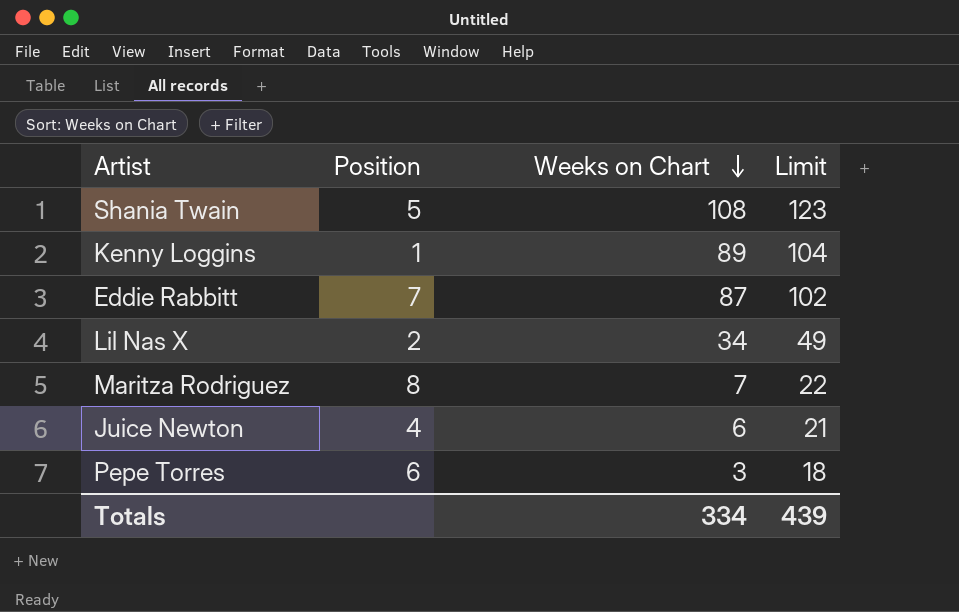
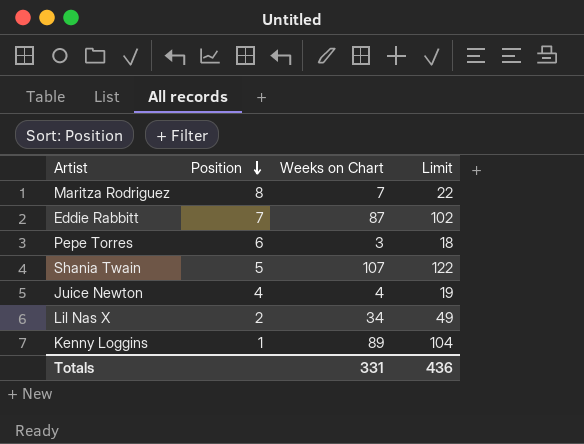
row order: Weeks on Chart descending -> Position descending
Shania Twain | Weeks on Chart: 108 -> 107
Shania Twain | Limit: 123 -> 122
Juice Newton | Weeks on Chart: 6 -> 4
Juice Newton | Limit: 21 -> 19
Totals | Weeks on Chart: 334 -> 331
Totals | Limit: 439 -> 436

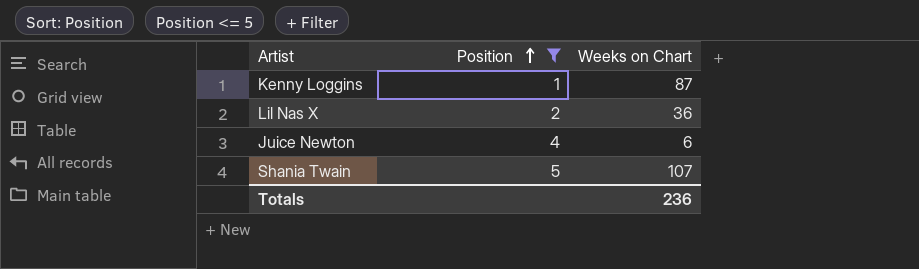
filter: none -> Position <= 5
row order: Position descending -> Position ascending
column Limit | formula: [Weeks on Chart] + 15 -> none
Kenny Loggins | Weeks on Chart: 89 -> 87
Lil Nas X | Weeks on Chart: 34 -> 36
Juice Newton | Weeks on Chart: 4 -> 6
Totals | Weeks on Chart: 331 -> 236

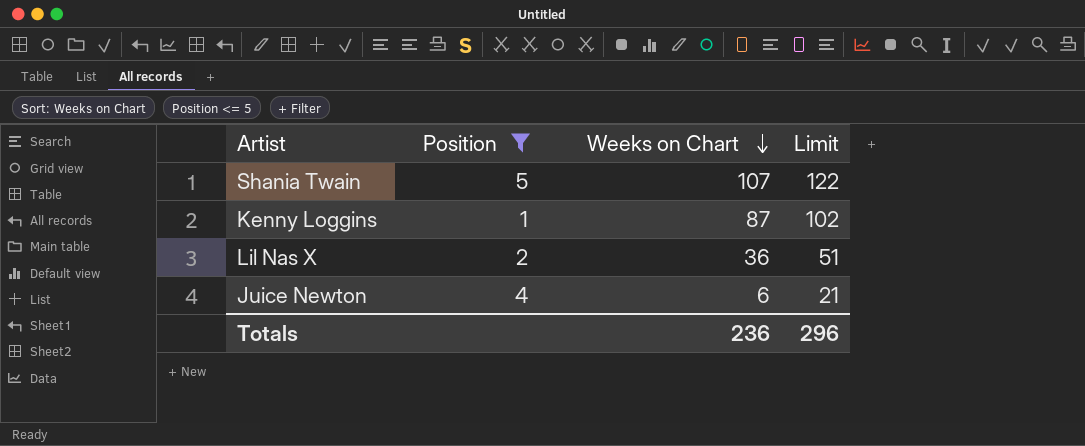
row order: Position ascending -> Weeks on Chart descending
column Limit | formula: none -> [Weeks on Chart] + 15

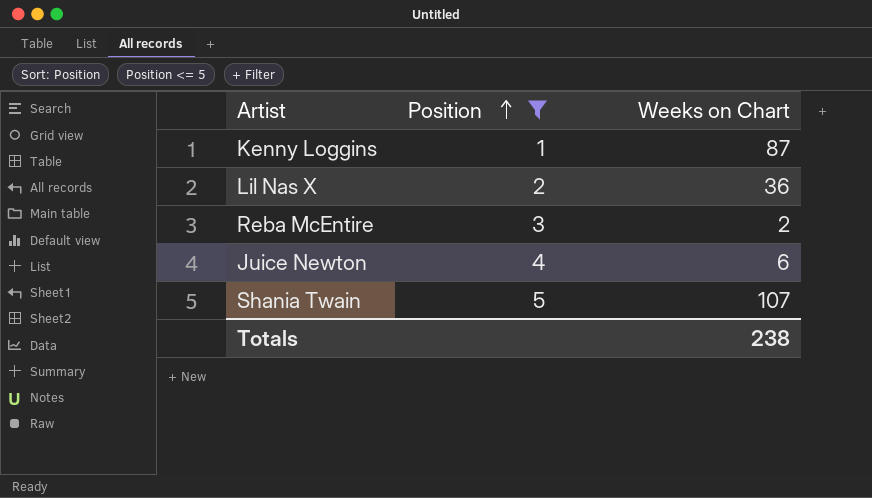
row order: Weeks on Chart descending -> Position ascending
column Limit | formula: [Weeks on Chart] + 15 -> none
row Reba McEntire: none -> 3 | 2
Totals | Weeks on Chart: 236 -> 238

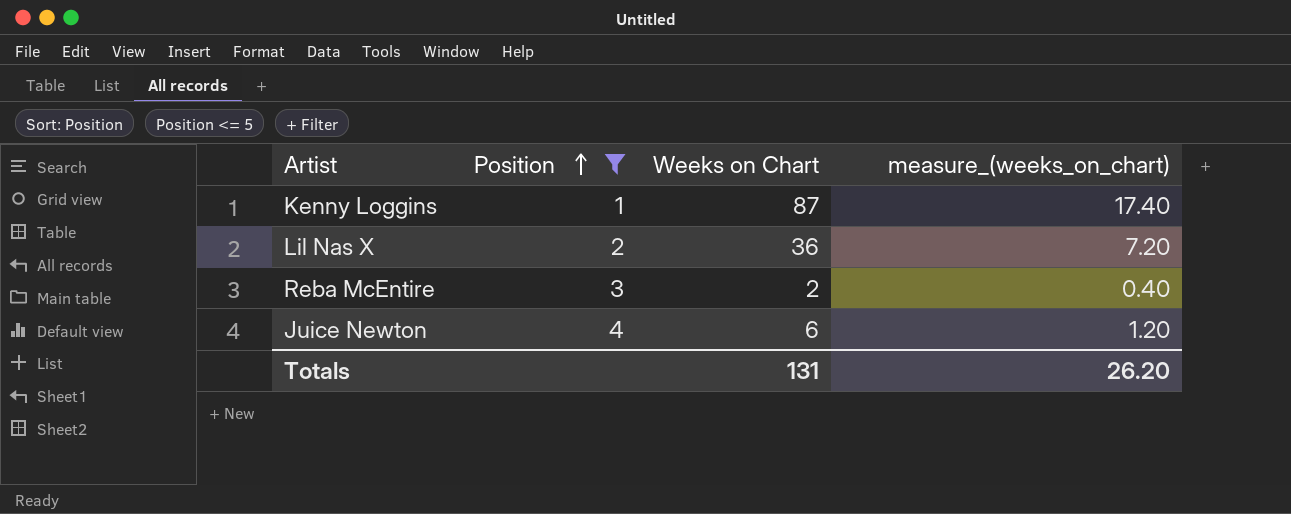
column measure_(weeks_on_chart) | formula: none -> [Weeks on Chart] * 0.2
row Shania Twain: 5 | 107 -> none
Totals | Weeks on Chart: 238 -> 131

